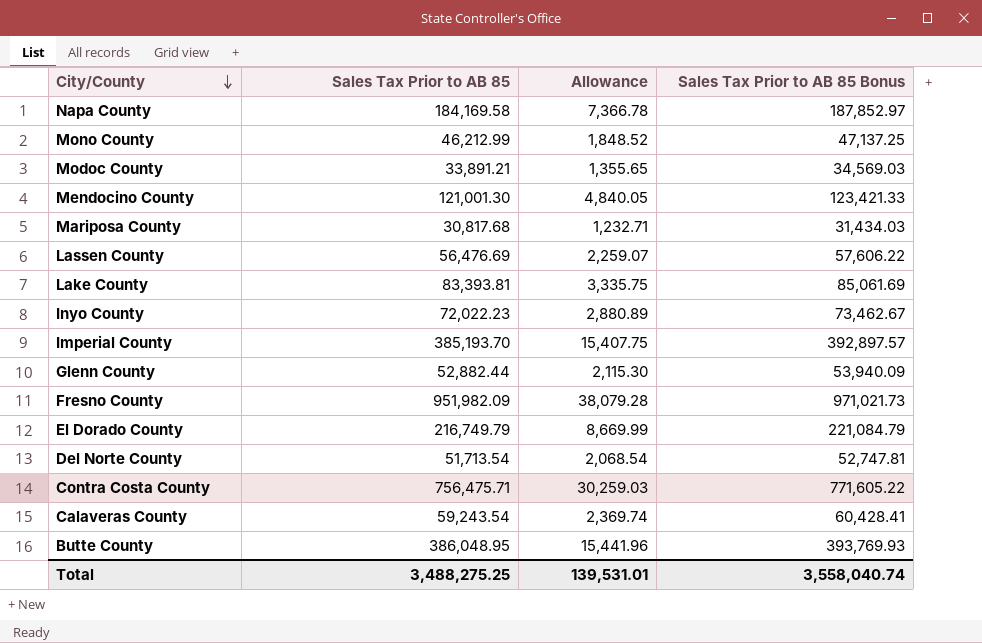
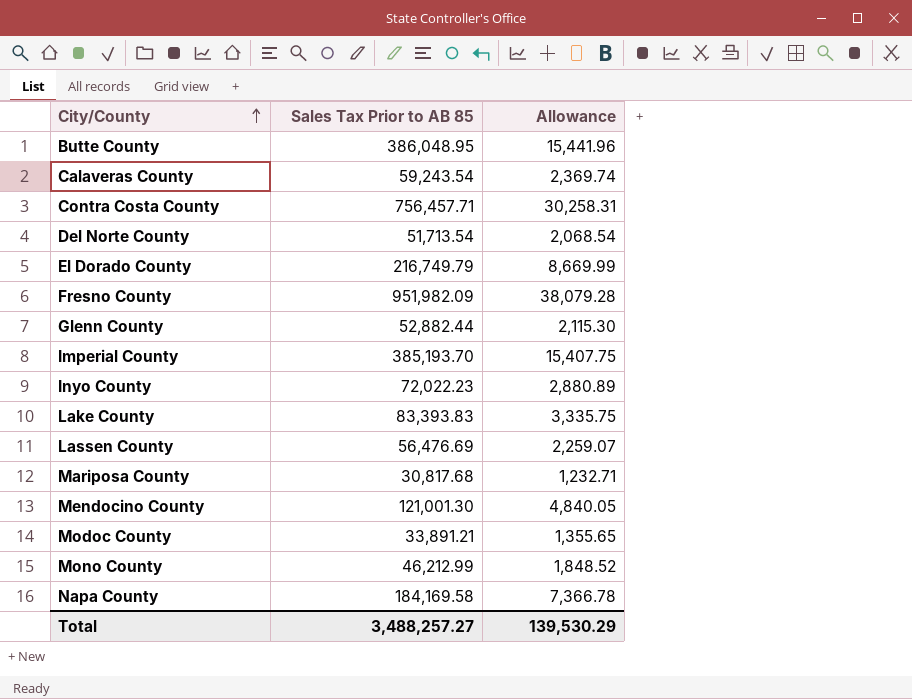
row order: City/County descending -> City/County ascending
column Sales Tax Prior to AB 85 Bonus | formula: [Sales Tax Prior to AB 85] * 1.02 -> none
Contra Costa County | Sales Tax Prior to AB 85: 756,475.71 -> 756,457.71
Contra Costa County | Allowance: 30,259.03 -> 30,258.31
Lake County | Sales Tax Prior to AB 85: 83,393.81 -> 83,393.83
Total | Sales Tax Prior to AB 85: 3,488,275.25 -> 3,488,257.27
Total | Allowance: 139,531.01 -> 139,530.29

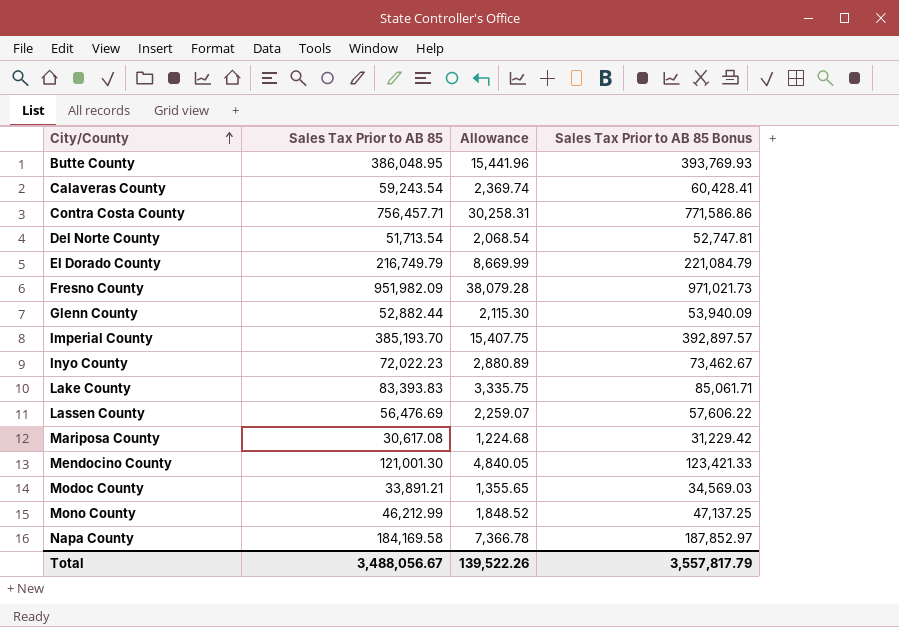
column Sales Tax Prior to AB 85 Bonus | formula: none -> [Sales Tax Prior to AB 85] * 1.02
Mariposa County | Sales Tax Prior to AB 85: 30,817.68 -> 30,617.08
Mariposa County | Allowance: 1,232.71 -> 1,224.68
Total | Sales Tax Prior to AB 85: 3,488,257.27 -> 3,488,056.67
Total | Allowance: 139,530.29 -> 139,522.26

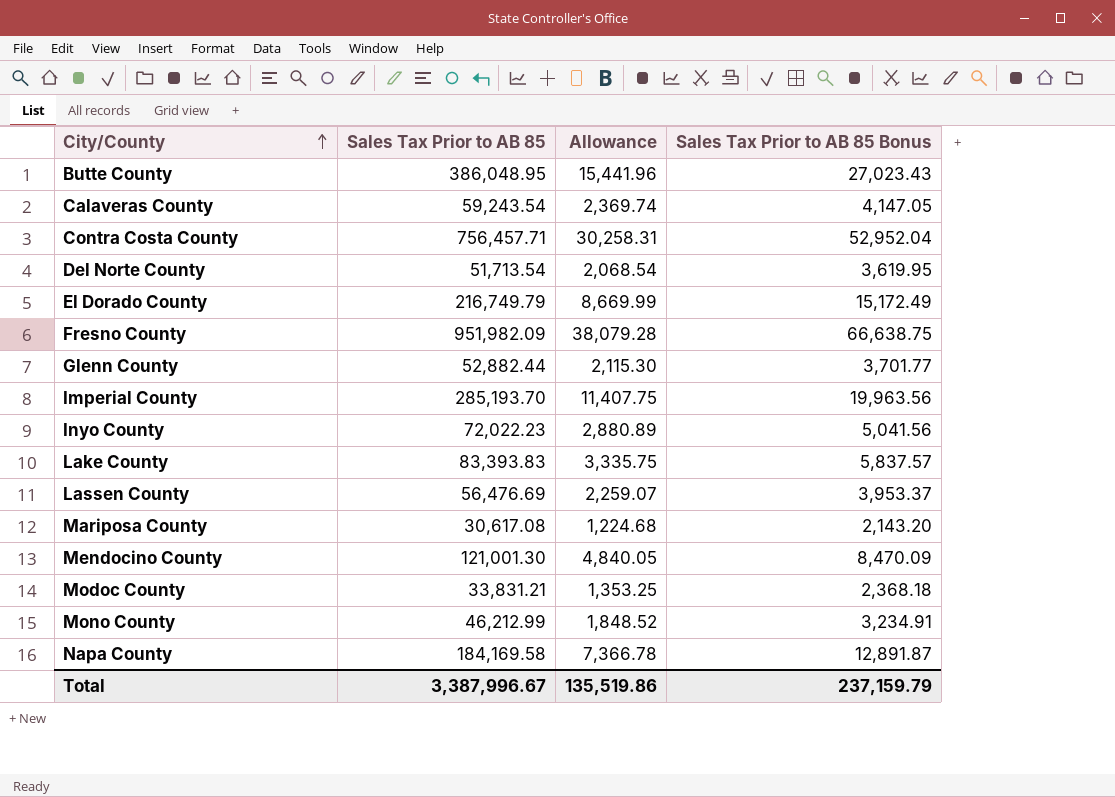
column Sales Tax Prior to AB 85 Bonus | formula: [Sales Tax Prior to AB 85] * 1.02 -> [Sales Tax Prior to AB 85] * 0.07
Imperial County | Sales Tax Prior to AB 85: 385,193.70 -> 285,193.70
Imperial County | Allowance: 15,407.75 -> 11,407.75
Modoc County | Sales Tax Prior to AB 85: 33,891.21 -> 33,831.21
Modoc County | Allowance: 1,355.65 -> 1,353.25
Total | Sales Tax Prior to AB 85: 3,488,056.67 -> 3,387,996.67
Total | Allowance: 139,522.26 -> 135,519.86
Total | Sales Tax Prior to AB 85 Bonus: 3,557,817.79 -> 237,159.79

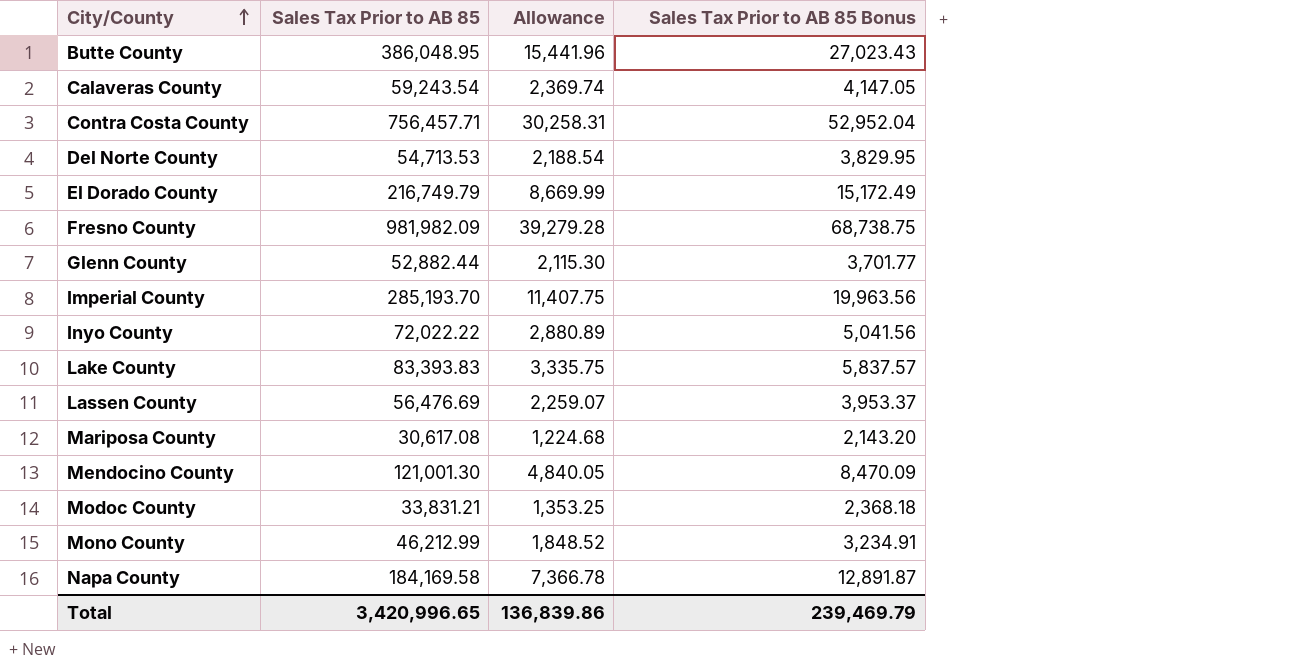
Del Norte County | Sales Tax Prior to AB 85: 51,713.54 -> 54,713.53
Del Norte County | Allowance: 2,068.54 -> 2,188.54
Del Norte County | Sales Tax Prior to AB 85 Bonus: 3,619.95 -> 3,829.95
Fresno County | Sales Tax Prior to AB 85: 951,982.09 -> 981,982.09
Fresno County | Allowance: 38,079.28 -> 39,279.28
Fresno County | Sales Tax Prior to AB 85 Bonus: 66,638.75 -> 68,738.75
Inyo County | Sales Tax Prior to AB 85: 72,022.23 -> 72,022.22
Total | Sales Tax Prior to AB 85: 3,387,996.67 -> 3,420,996.65
Total | Allowance: 135,519.86 -> 136,839.86
Total | Sales Tax Prior to AB 85 Bonus: 237,159.79 -> 239,469.79

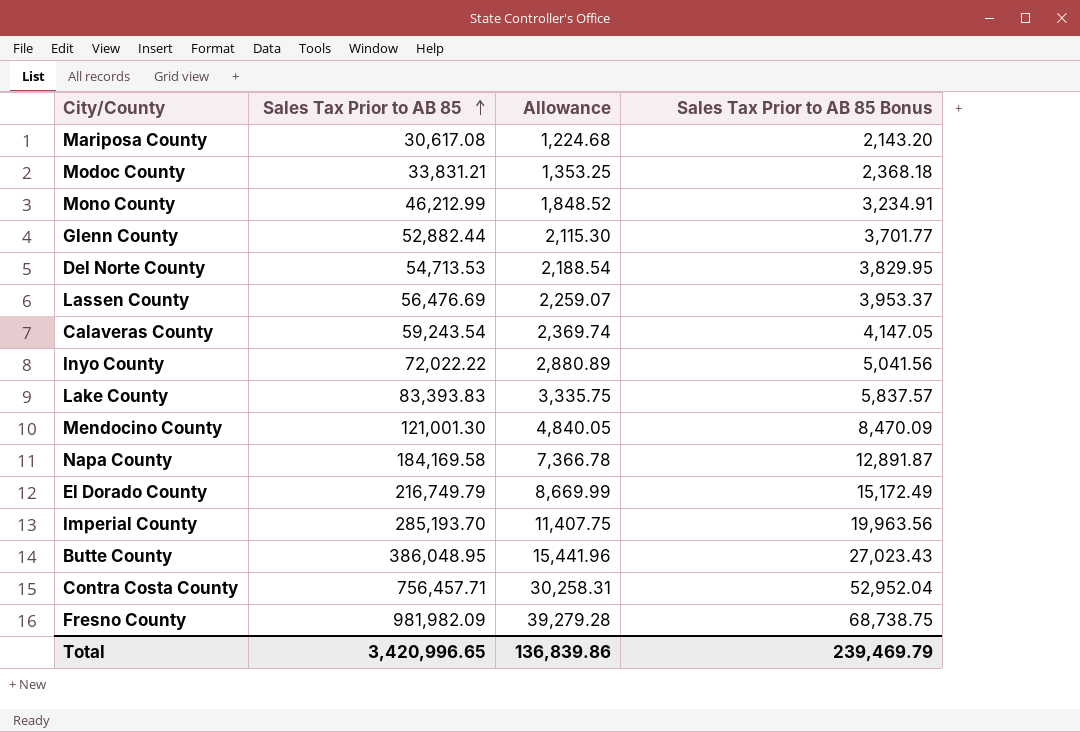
row order: City/County ascending -> Sales Tax Prior to AB 85 ascending

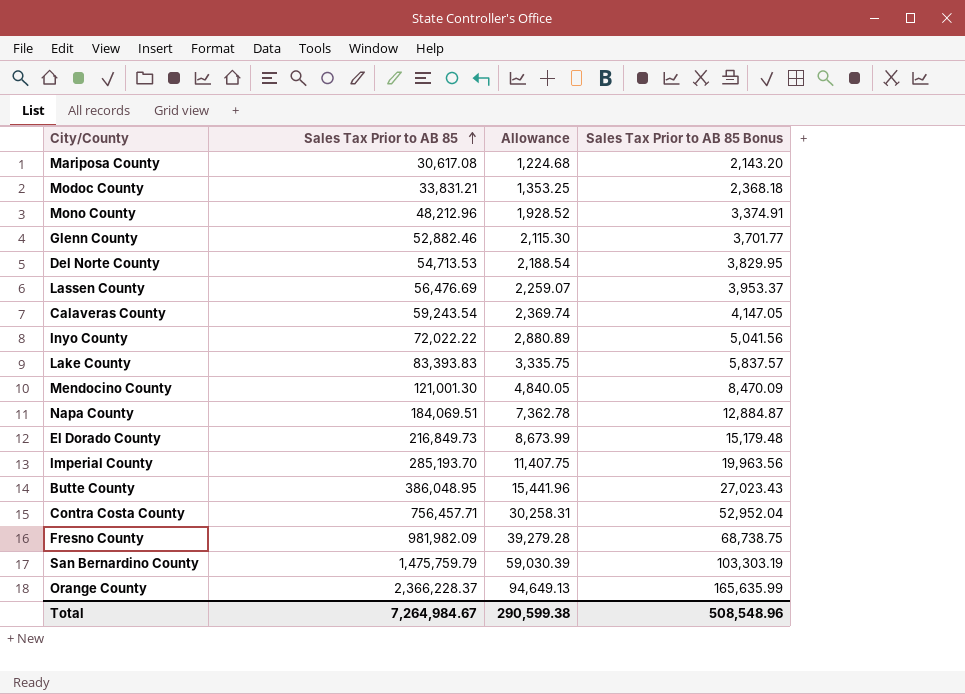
Mono County | Sales Tax Prior to AB 85: 46,212.99 -> 48,212.96
Mono County | Allowance: 1,848.52 -> 1,928.52
Mono County | Sales Tax Prior to AB 85 Bonus: 3,234.91 -> 3,374.91
Glenn County | Sales Tax Prior to AB 85: 52,882.44 -> 52,882.46
Napa County | Sales Tax Prior to AB 85: 184,169.58 -> 184,069.51
Napa County | Allowance: 7,366.78 -> 7,362.78
Napa County | Sales Tax Prior to AB 85 Bonus: 12,891.87 -> 12,884.87
El Dorado County | Sales Tax Prior to AB 85: 216,749.79 -> 216,849.73
El Dorado County | Allowance: 8,669.99 -> 8,673.99
El Dorado County | Sales Tax Prior to AB 85 Bonus: 15,172.49 -> 15,179.48
row San Bernardino County: none -> 1,475,759.79 | 59,030.39 | 103,303.19
row Orange County: none -> 2,366,228.37 | 94,649.13 | 165,635.99
Total | Sales Tax Prior to AB 85: 3,420,996.65 -> 7,264,984.67
Total | Allowance: 136,839.86 -> 290,599.38
Total | Sales Tax Prior to AB 85 Bonus: 239,469.79 -> 508,548.96

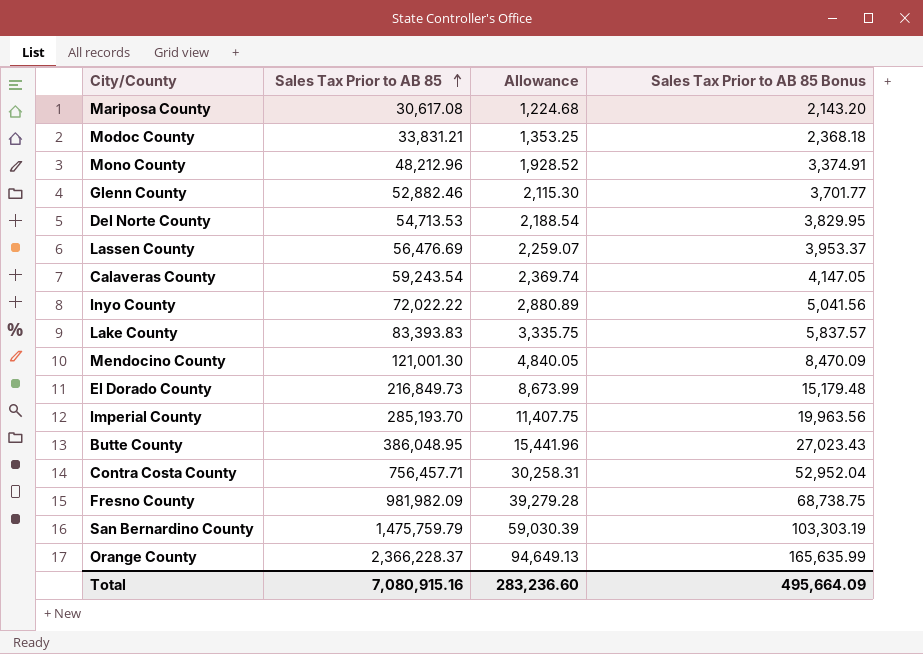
row Napa County: 184,069.51 | 7,362.78 | 12,884.87 -> none
Total | Sales Tax Prior to AB 85: 7,264,984.67 -> 7,080,915.16
Total | Allowance: 290,599.38 -> 283,236.60
Total | Sales Tax Prior to AB 85 Bonus: 508,548.96 -> 495,664.09

